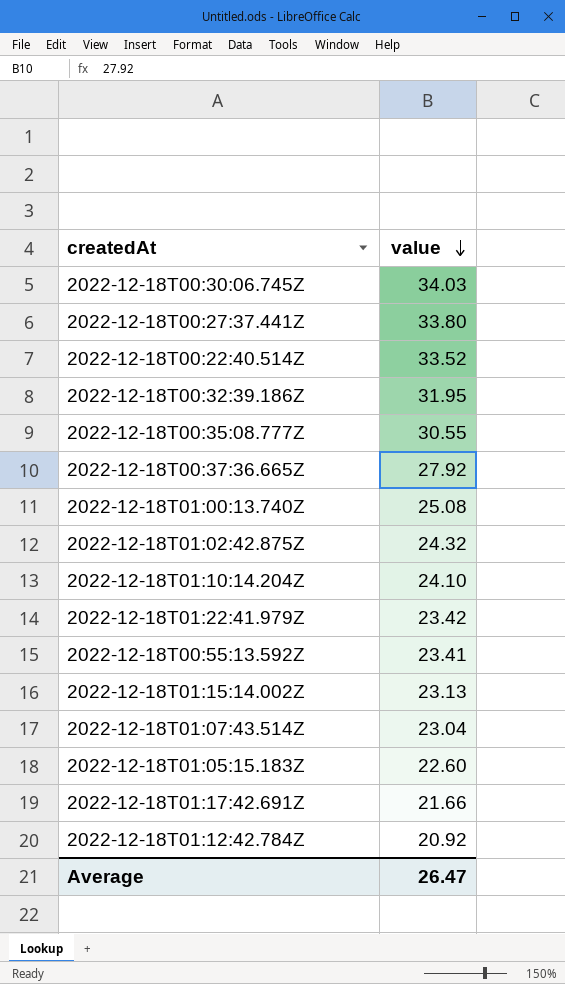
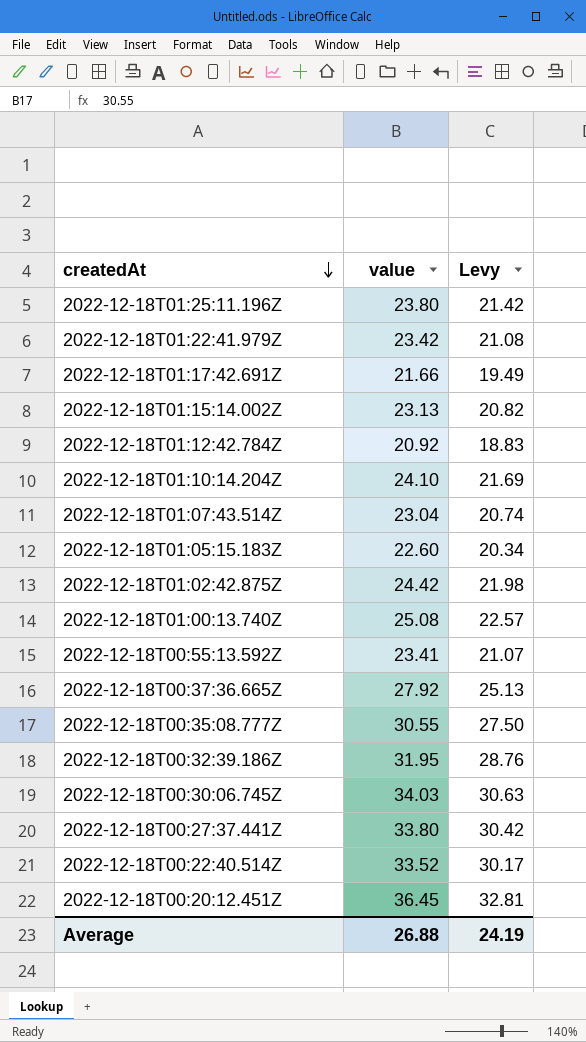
row order: value descending -> createdAt descending
column Levy | formula: none -> [value] * 0.9
row 2022-12-18T01:25:11.196Z: none -> 23.80 | 21.42
2022-12-18T01:02:42.875Z | value: 24.32 -> 24.42
row 2022-12-18T00:20:12.451Z: none -> 36.45 | 32.81
Average | value: 26.47 -> 26.88

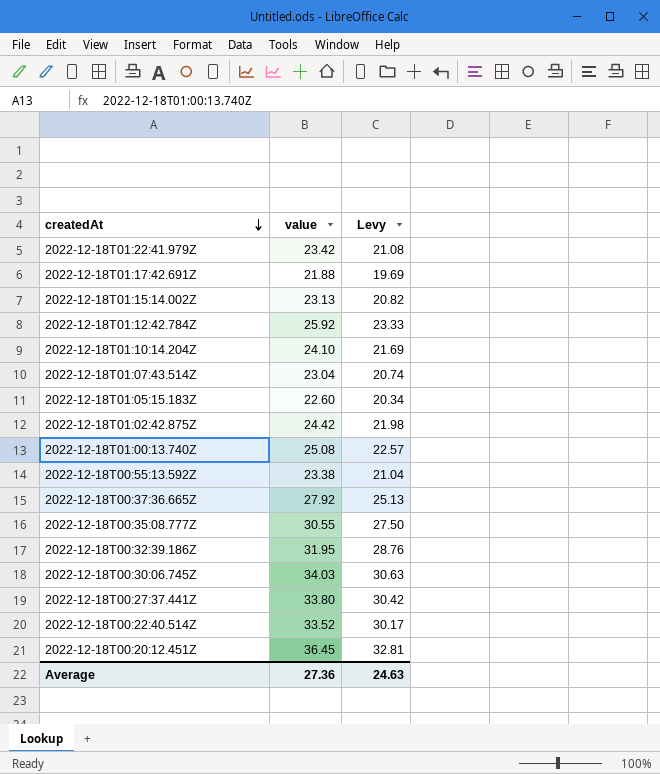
row 2022-12-18T01:25:11.196Z: 23.80 | 21.42 -> none
2022-12-18T01:17:42.691Z | value: 21.66 -> 21.88
2022-12-18T01:17:42.691Z | Levy: 19.49 -> 19.69
2022-12-18T01:12:42.784Z | value: 20.92 -> 25.92
2022-12-18T01:12:42.784Z | Levy: 18.83 -> 23.33
2022-12-18T00:55:13.592Z | value: 23.41 -> 23.38
2022-12-18T00:55:13.592Z | Levy: 21.07 -> 21.04
Average | value: 26.88 -> 27.36
Average | Levy: 24.19 -> 24.63

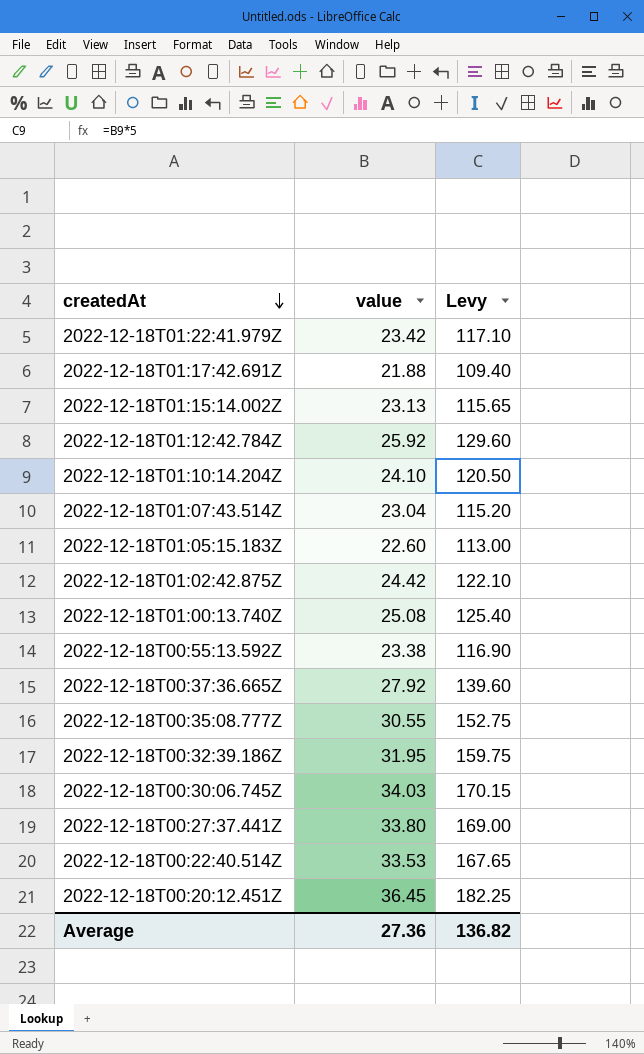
column Levy | formula: [value] * 0.9 -> [value] * 5
2022-12-18T00:22:40.514Z | value: 33.52 -> 33.53
Average | Levy: 24.63 -> 136.82

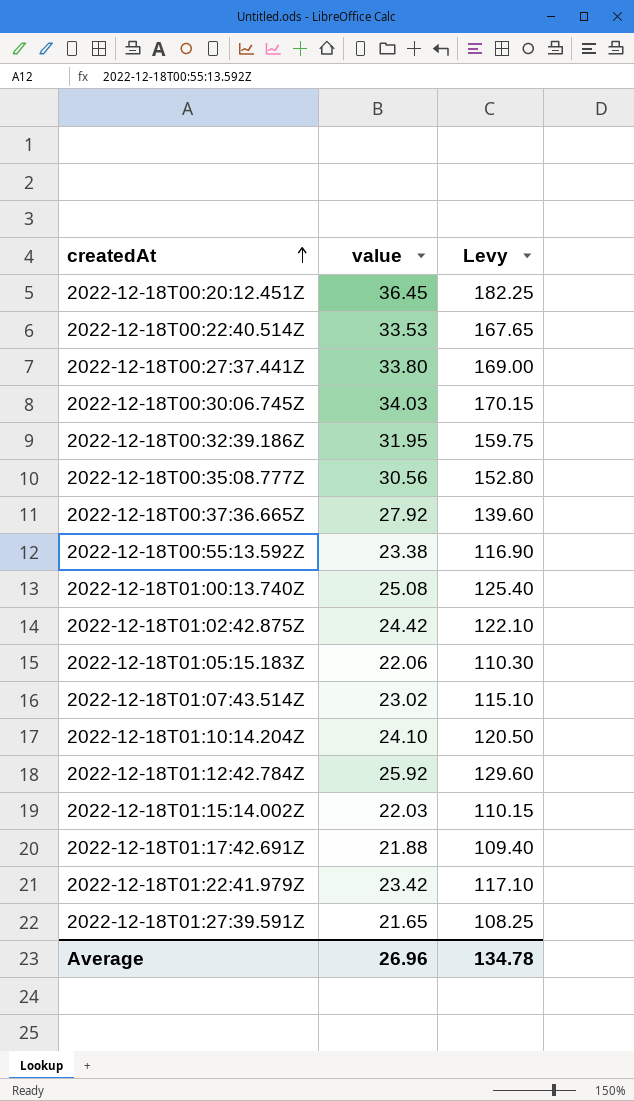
row order: createdAt descending -> createdAt ascending
2022-12-18T00:35:08.777Z | value: 30.55 -> 30.56
2022-12-18T00:35:08.777Z | Levy: 152.75 -> 152.80
2022-12-18T01:05:15.183Z | value: 22.60 -> 22.06
2022-12-18T01:05:15.183Z | Levy: 113.00 -> 110.30
2022-12-18T01:07:43.514Z | value: 23.04 -> 23.02
2022-12-18T01:07:43.514Z | Levy: 115.20 -> 115.10
2022-12-18T01:15:14.002Z | value: 23.13 -> 22.03
2022-12-18T01:15:14.002Z | Levy: 115.65 -> 110.15
row 2022-12-18T01:27:39.591Z: none -> 21.65 | 108.25
Average | value: 27.36 -> 26.96
Average | Levy: 136.82 -> 134.78

